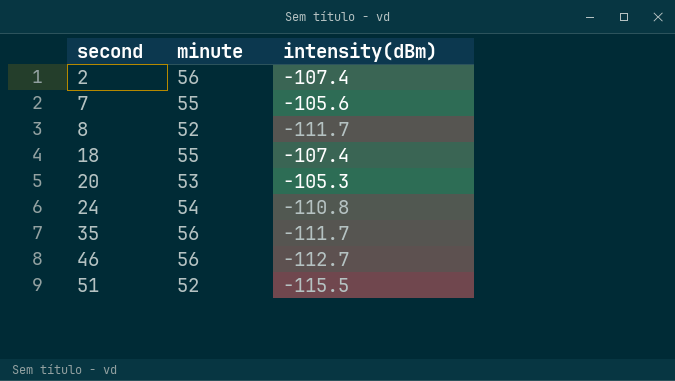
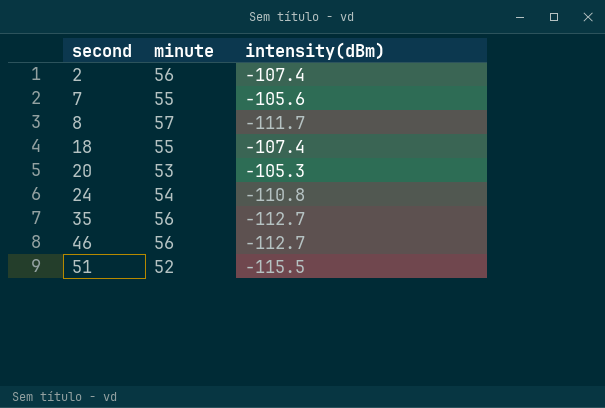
8 | minute: 52 -> 57
35 | intensity(dBm): -111.7 -> -112.7

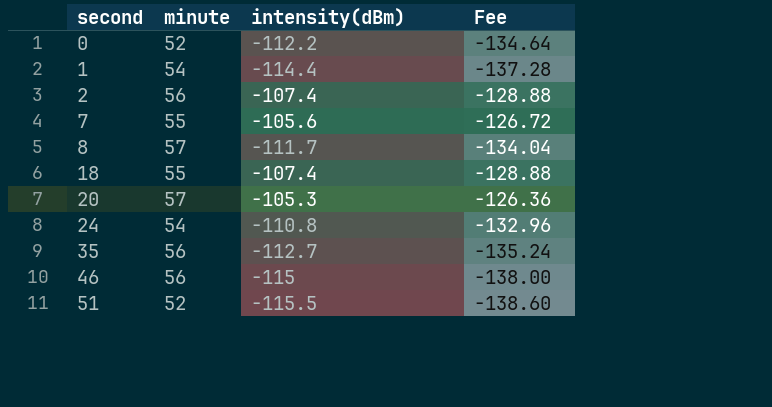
column Fee | formula: none -> [intensity(dBm)] * 1.2
row 0: none -> 52 | -112.2 | -134.64
row 1: none -> 54 | -114.4 | -137.28
20 | minute: 53 -> 57
46 | intensity(dBm): -112.7 -> -115

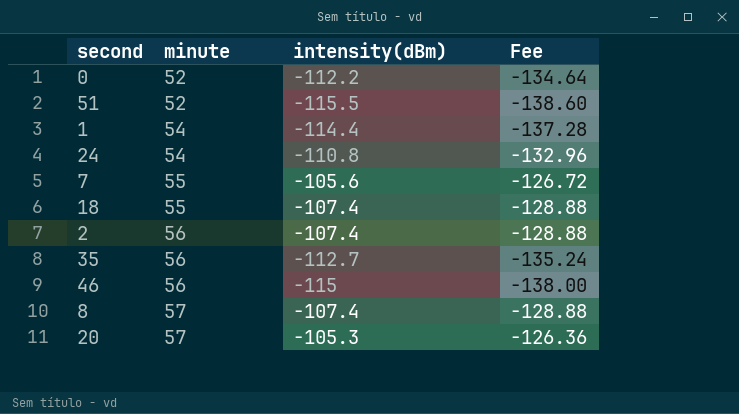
row order: second ascending -> minute ascending
8 | intensity(dBm): -111.7 -> -107.4
8 | Fee: -134.04 -> -128.88

